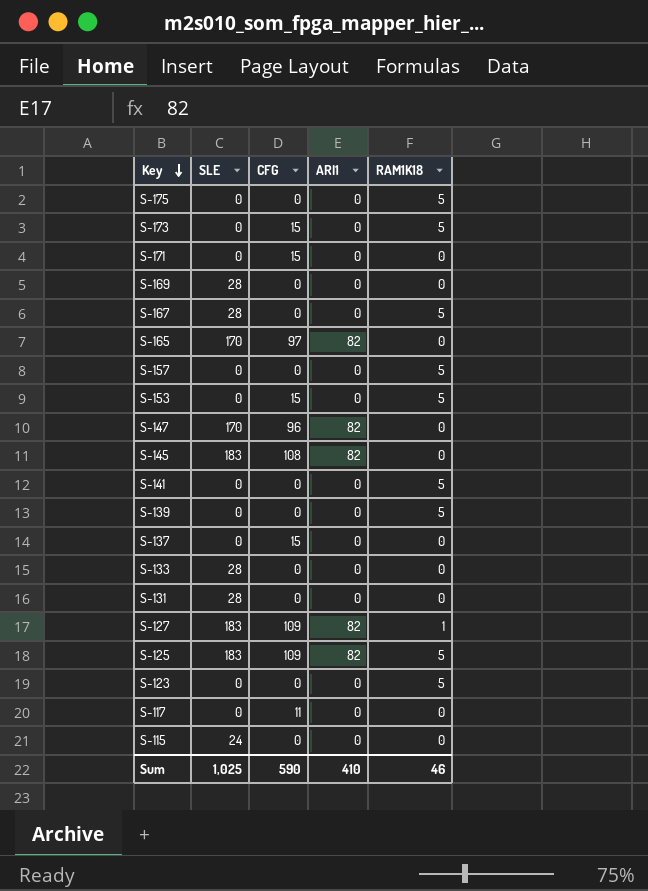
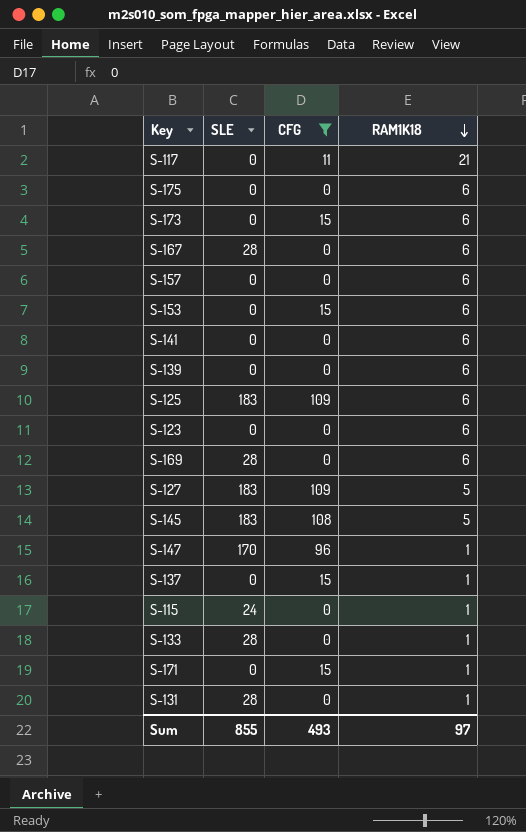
filter: none -> CFG != 97
row order: Key descending -> RAM1K18 descending
column ARI1 | position: 4 -> none
S-117 | RAM1K18: 0 -> 21
S-175 | RAM1K18: 5 -> 6
S-173 | RAM1K18: 5 -> 6
S-167 | RAM1K18: 5 -> 6
S-157 | RAM1K18: 5 -> 6
S-153 | RAM1K18: 5 -> 6
S-141 | RAM1K18: 5 -> 6
S-139 | RAM1K18: 5 -> 6
S-125 | RAM1K18: 5 -> 6
S-123 | RAM1K18: 5 -> 6
S-169 | RAM1K18: 0 -> 6
S-127 | RAM1K18: 1 -> 5
S-145 | RAM1K18: 0 -> 5
S-147 | RAM1K18: 0 -> 1
S-137 | RAM1K18: 0 -> 1
S-115 | RAM1K18: 0 -> 1
S-133 | RAM1K18: 0 -> 1
S-171 | RAM1K18: 0 -> 1
S-131 | RAM1K18: 0 -> 1
Sum | SLE: 1,025 -> 855
Sum | CFG: 590 -> 493
Sum | RAM1K18: 46 -> 97

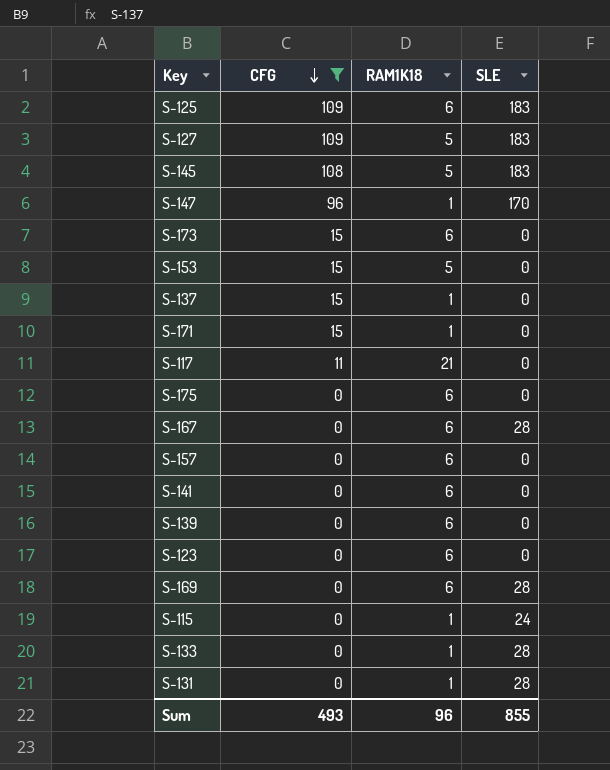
row order: RAM1K18 descending -> CFG descending
column SLE | position: 2 -> 4
S-153 | RAM1K18: 6 -> 5
Sum | RAM1K18: 97 -> 96

